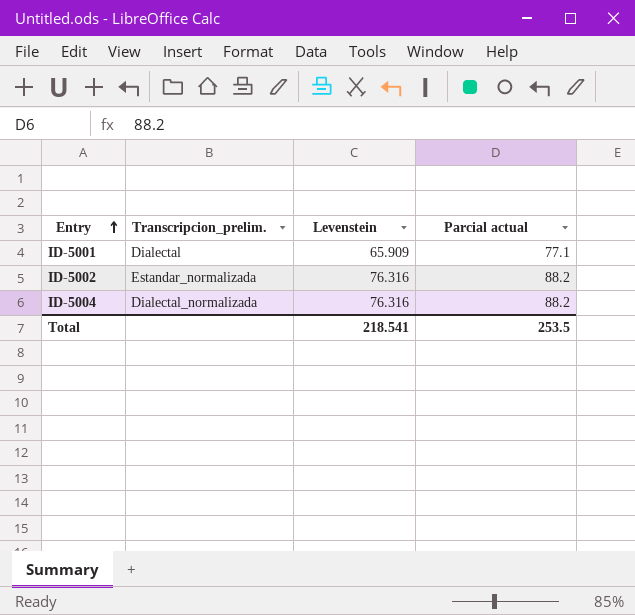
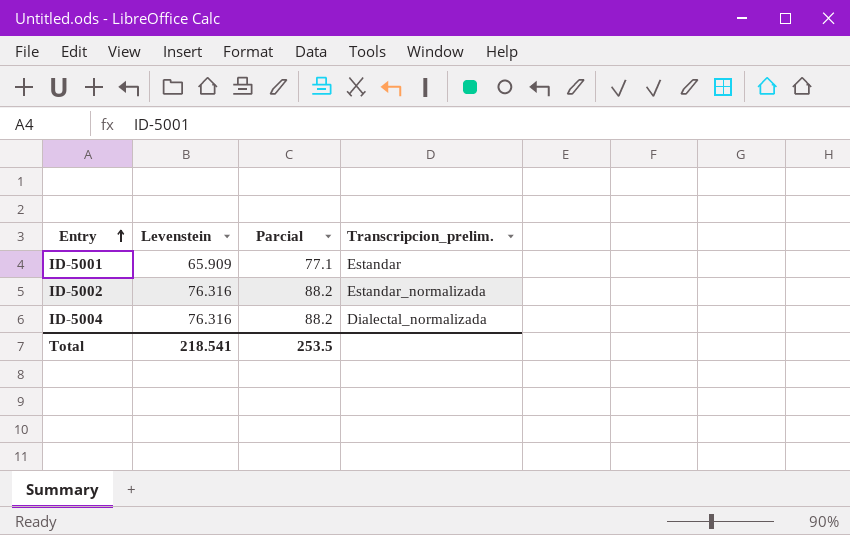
column name: Parcial actual -> Parcial
column Transcripcion_prelim. | position: 2 -> 4
ID-5001 | Transcripcion_prelim.: Dialectal -> Estandar

